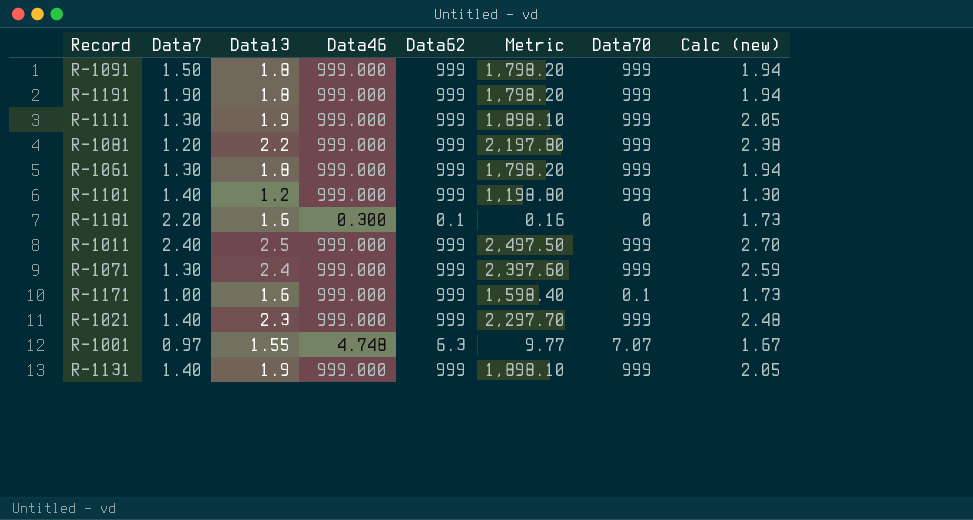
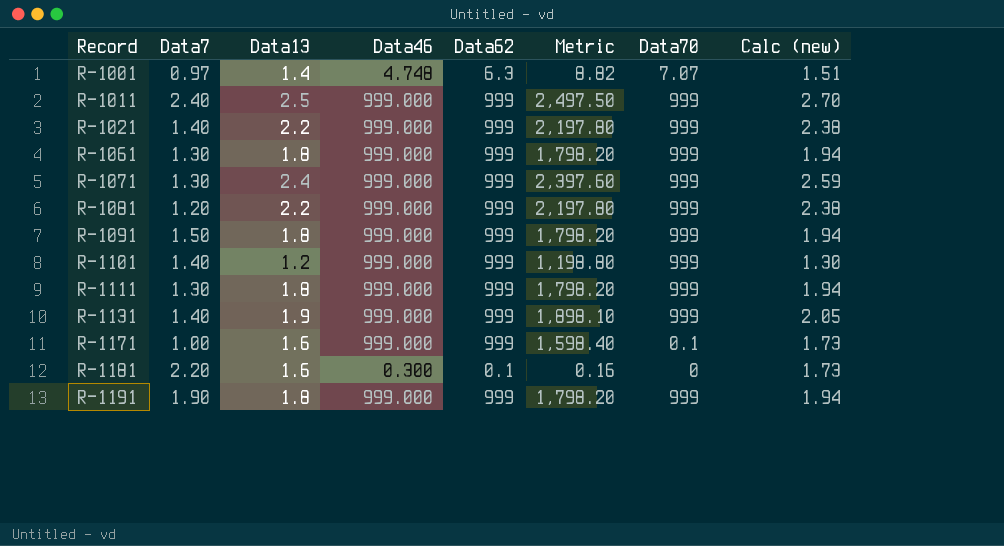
row order: none -> Record ascending
R-1001 | Data13: 1.55 -> 1.4
R-1001 | Metric: 9.77 -> 8.82
R-1001 | Calc (new): 1.67 -> 1.51
R-1021 | Data13: 2.3 -> 2.2
R-1021 | Metric: 2,297.70 -> 2,197.80
R-1021 | Calc (new): 2.48 -> 2.38
R-1111 | Data13: 1.9 -> 1.8
R-1111 | Metric: 1,898.10 -> 1,798.20
R-1111 | Calc (new): 2.05 -> 1.94

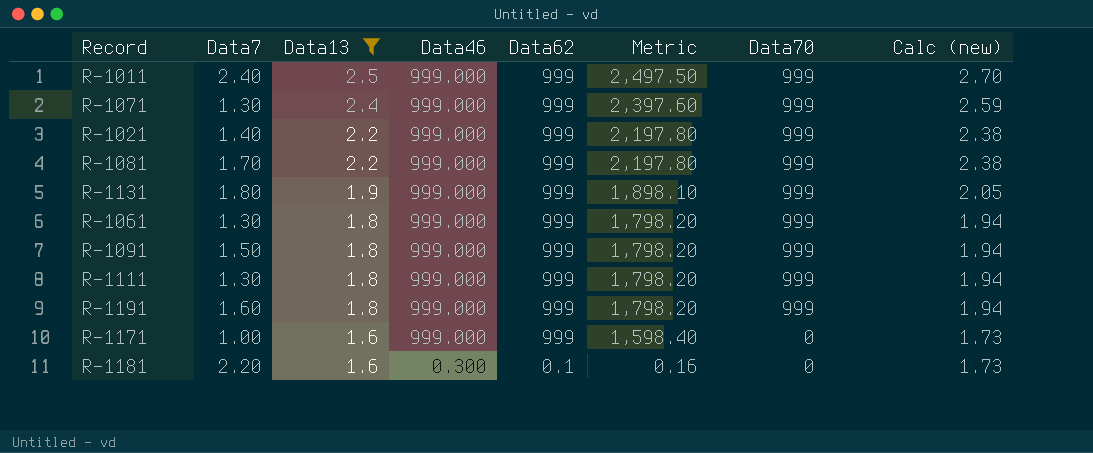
filter: none -> Data13 >= 1.6
row order: Record ascending -> Data13 descending
R-1081 | Data7: 1.20 -> 1.70
R-1131 | Data7: 1.40 -> 1.80
R-1191 | Data7: 1.90 -> 1.60
R-1171 | Data70: 0.1 -> 0

